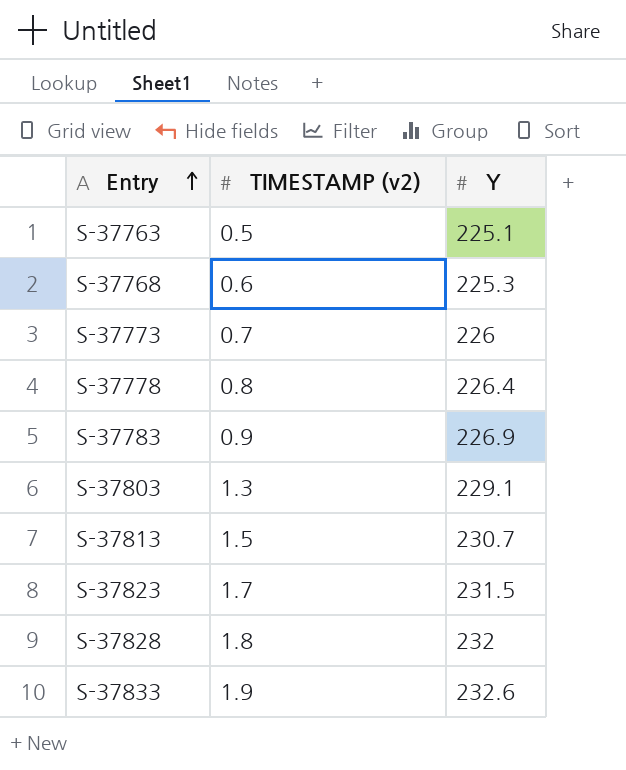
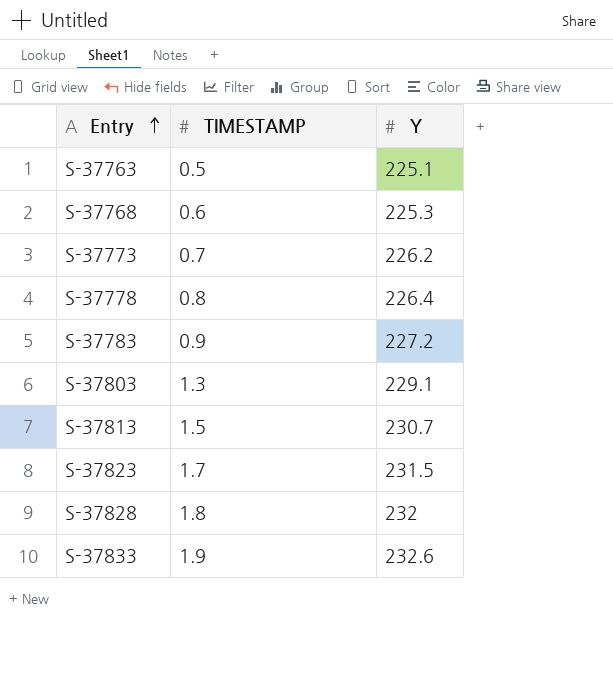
column name: TIMESTAMP (v2) -> TIMESTAMP
S-37773 | Y: 226 -> 226.2
S-37783 | Y: 226.9 -> 227.2

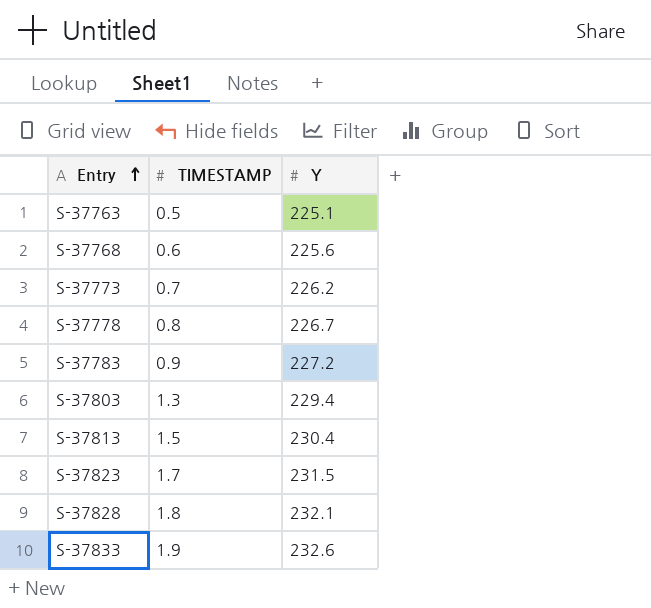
S-37768 | Y: 225.3 -> 225.6
S-37778 | Y: 226.4 -> 226.7
S-37803 | Y: 229.1 -> 229.4
S-37813 | Y: 230.7 -> 230.4
S-37828 | Y: 232 -> 232.1

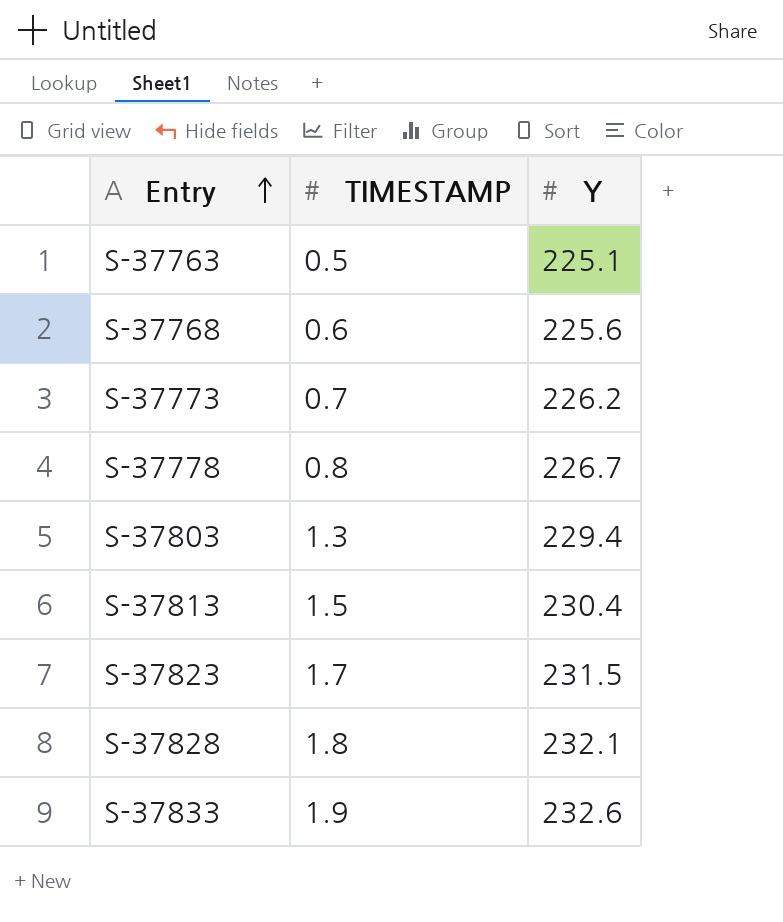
row S-37783: 0.9 | 227.2 -> none

